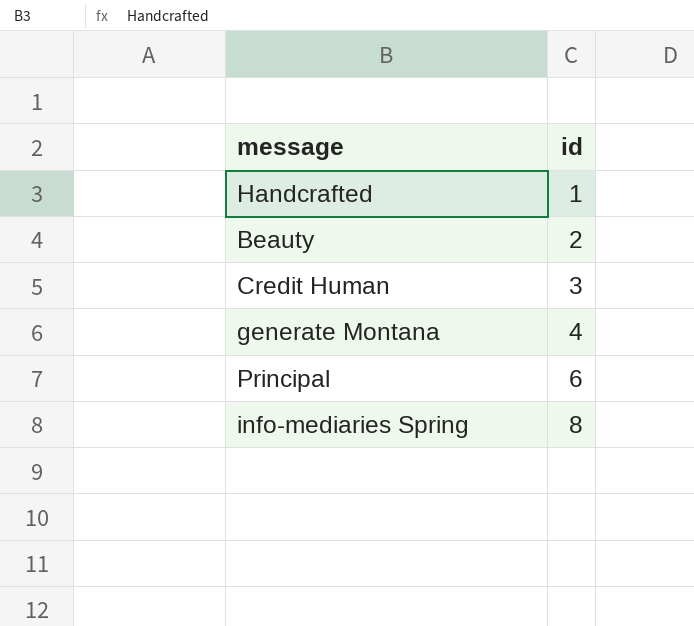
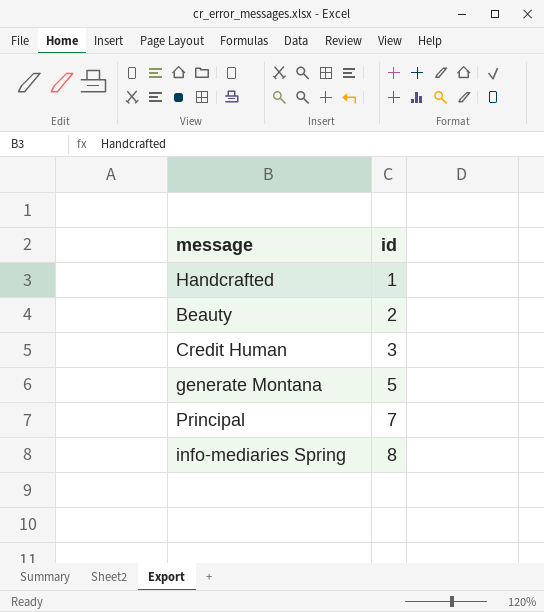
generate Montana | id: 4 -> 5
Principal | id: 6 -> 7

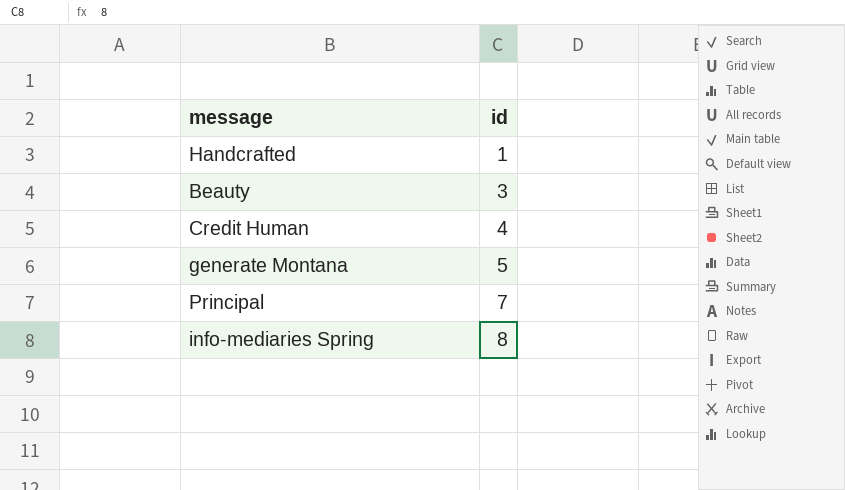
Beauty | id: 2 -> 3
Credit Human | id: 3 -> 4

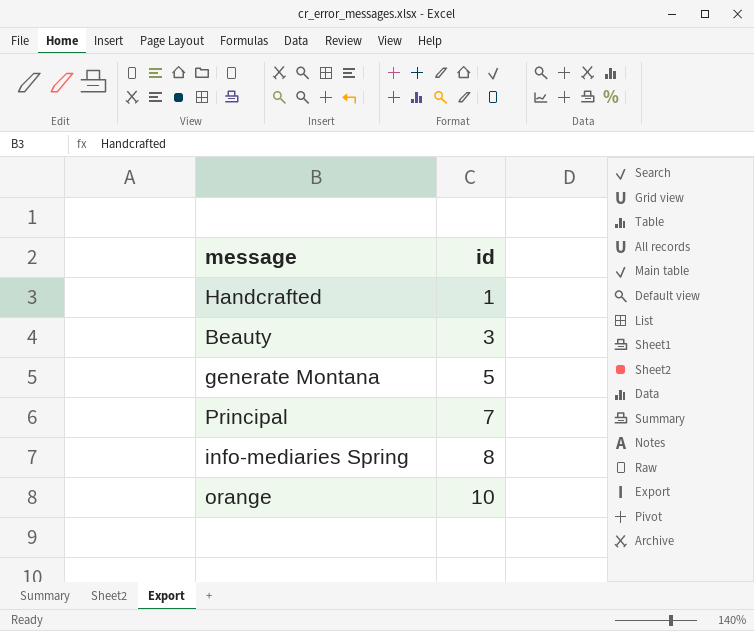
row Credit Human: 4 -> none
row orange: none -> 10

